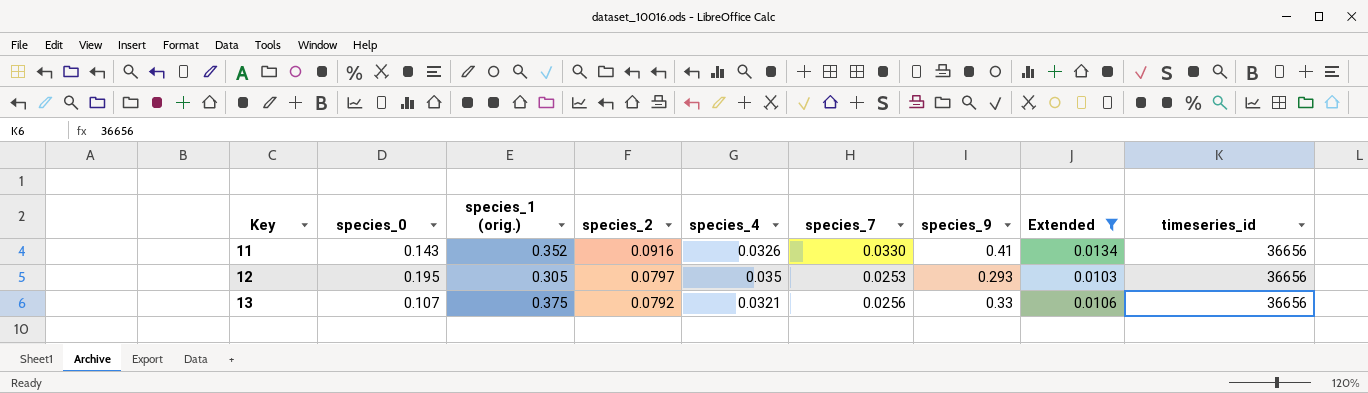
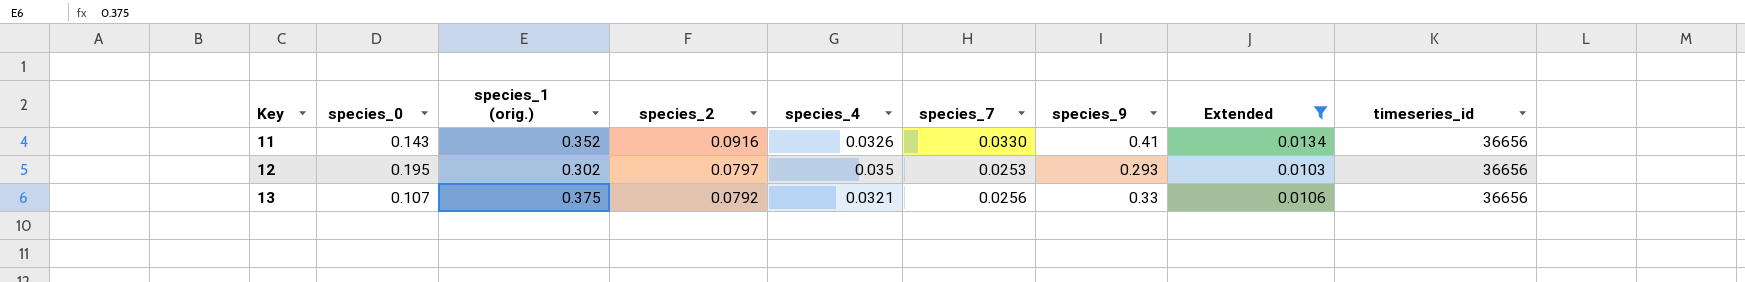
12 | species_1 (orig.): 0.305 -> 0.302

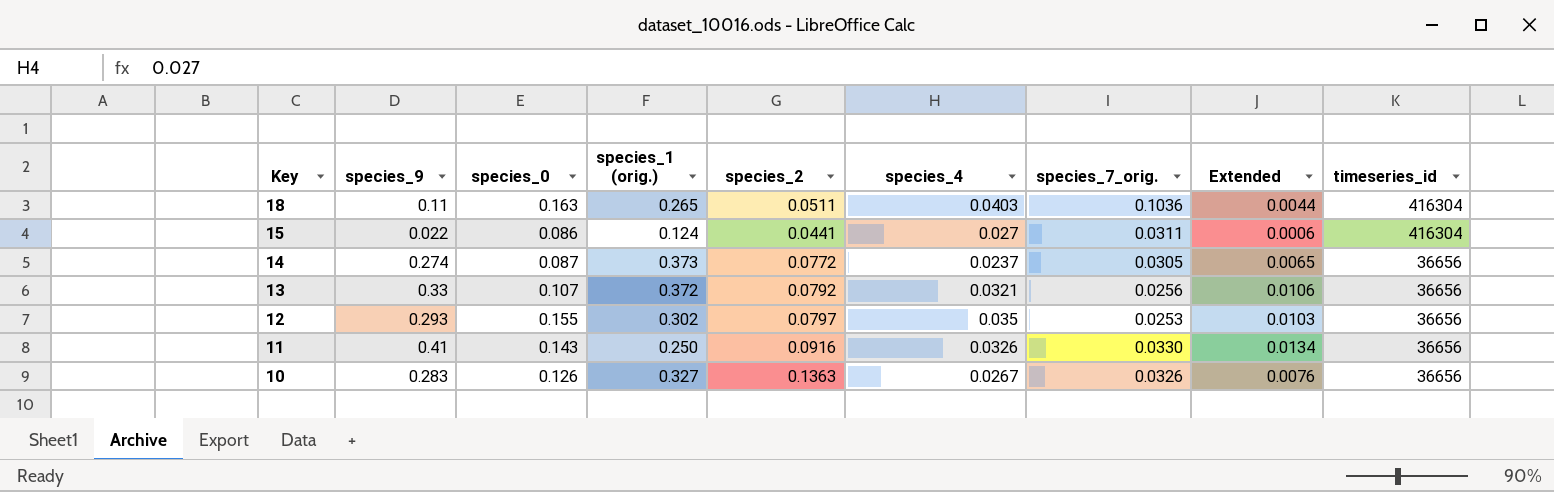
filter: Extended >= 0.0103 -> none
row order: Key ascending -> Key descending
column species_9 | position: 7 -> 2
column name: species_7 -> species_7_orig.
13 | species_1 (orig.): 0.375 -> 0.372
12 | species_0: 0.195 -> 0.155
11 | species_1 (orig.): 0.352 -> 0.250

